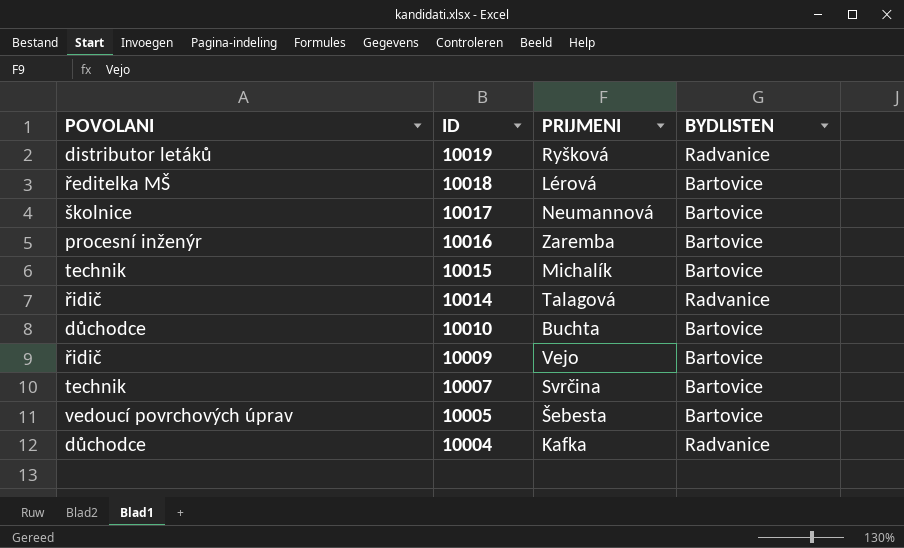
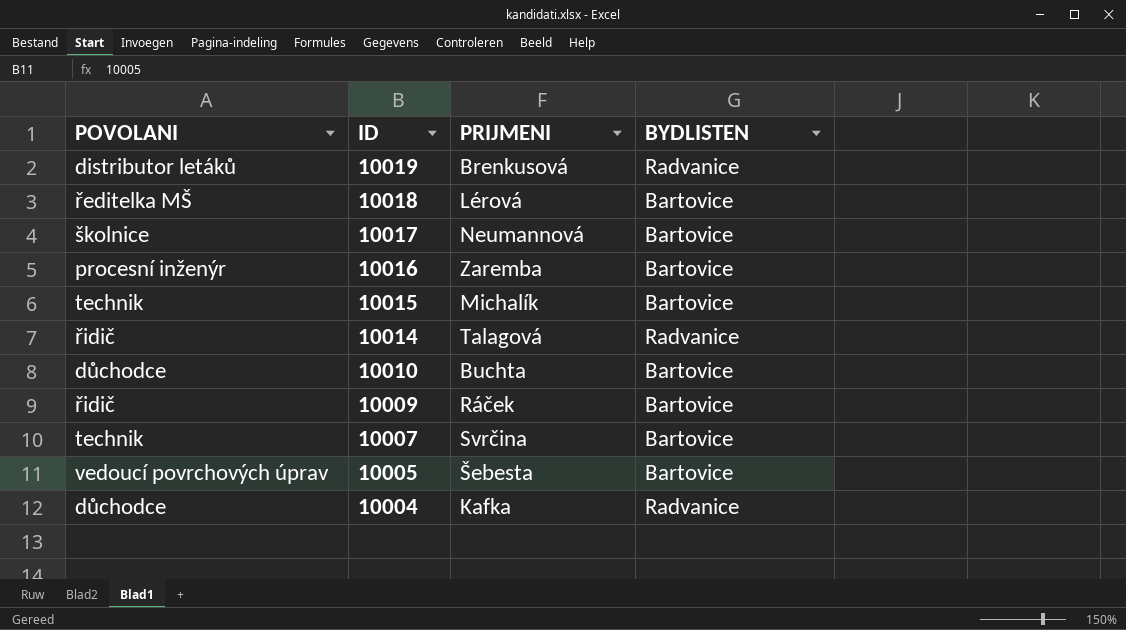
10019 | PRIJMENI: Ryšková -> Brenkusová
10009 | PRIJMENI: Vejo -> Ráček

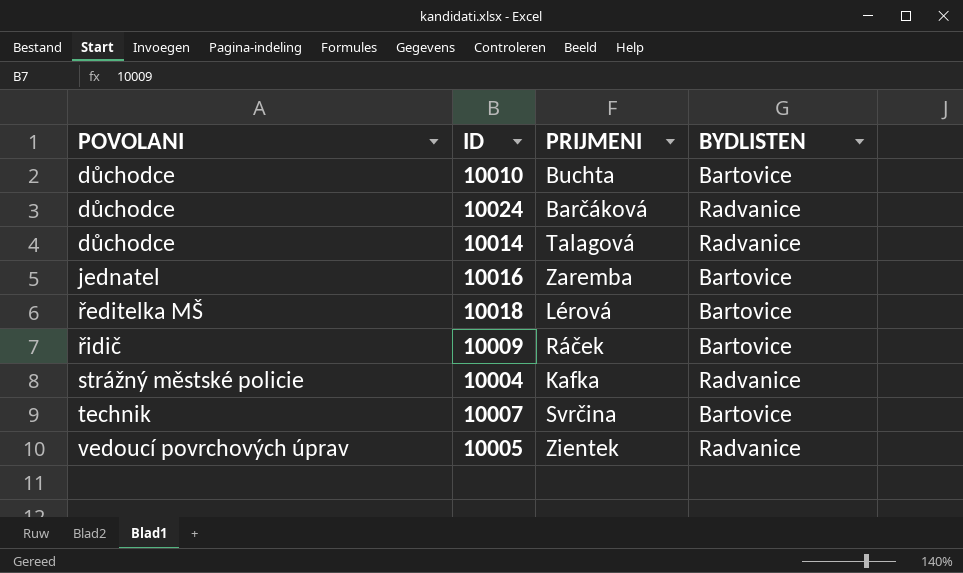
row order: ID descending -> POVOLANI ascending
row 10019: distributor letáků | Brenkusová | Radvanice -> none
row 10017: školnice | Neumannová | Bartovice -> none
row 10015: technik | Michalík | Bartovice -> none
row 10024: none -> důchodce | Barčáková | Radvanice
10014 | POVOLANI: řidič -> důchodce
10016 | POVOLANI: procesní inženýr -> jednatel
10004 | POVOLANI: důchodce -> strážný městské policie
10005 | PRIJMENI: Šebesta -> Zientek
10005 | BYDLISTEN: Bartovice -> Radvanice

